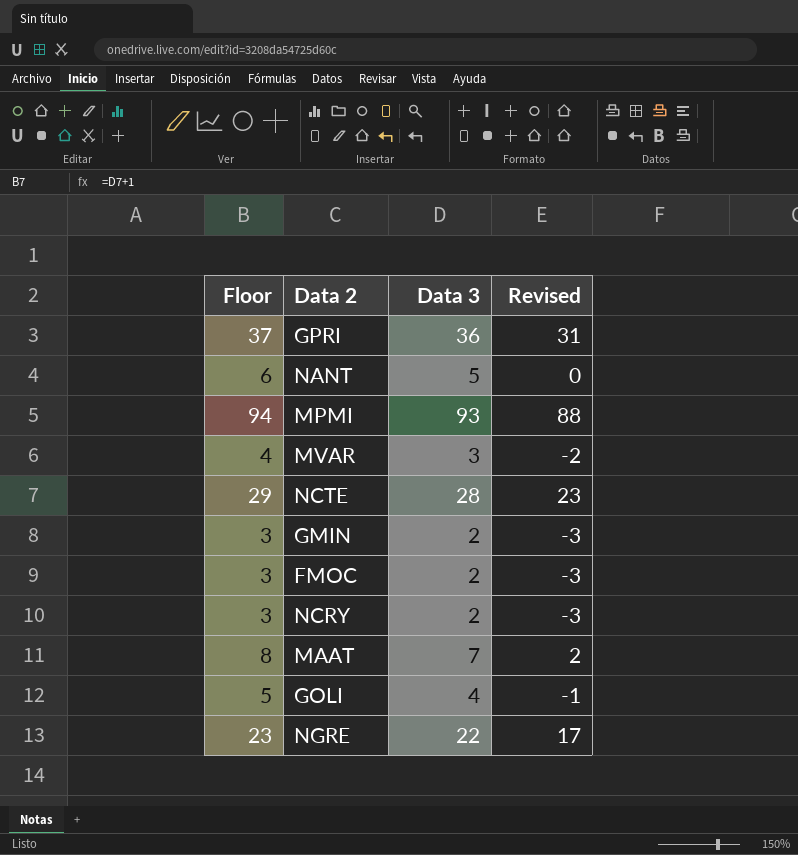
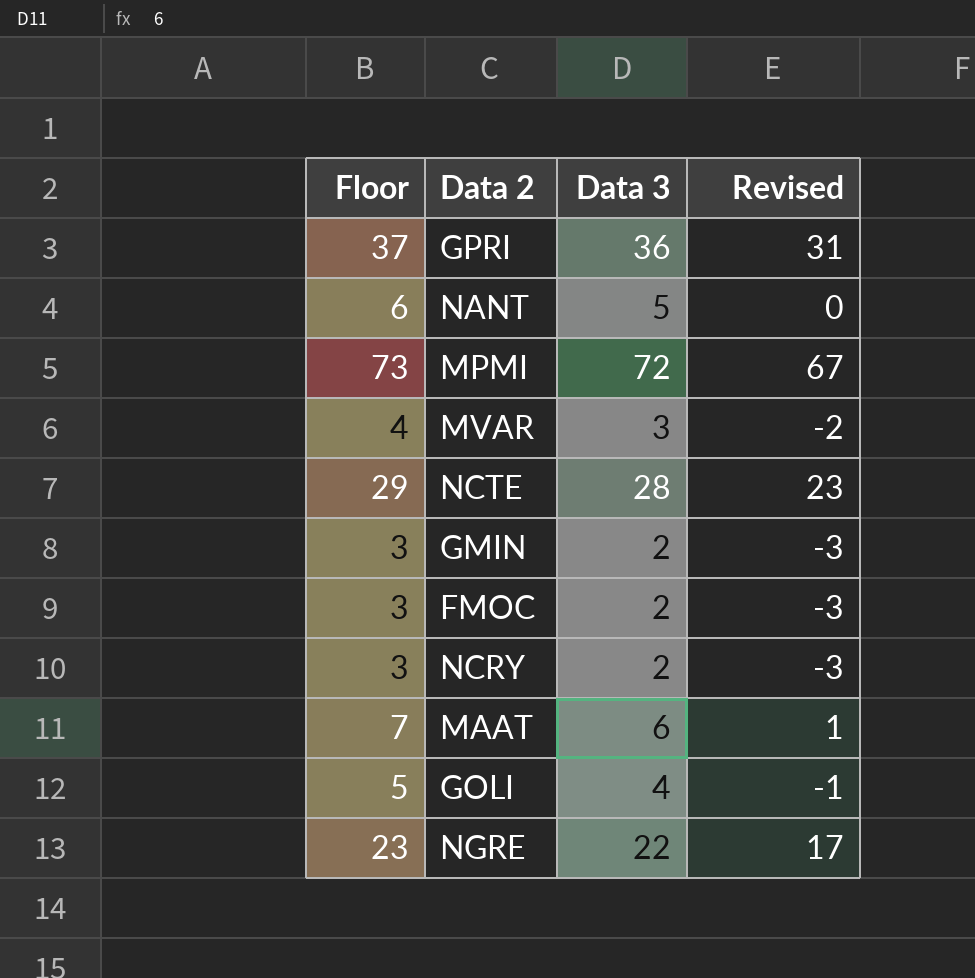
MPMI | Floor: 94 -> 73
MPMI | Data 3: 93 -> 72
MPMI | Revised: 88 -> 67
MAAT | Floor: 8 -> 7
MAAT | Data 3: 7 -> 6
MAAT | Revised: 2 -> 1

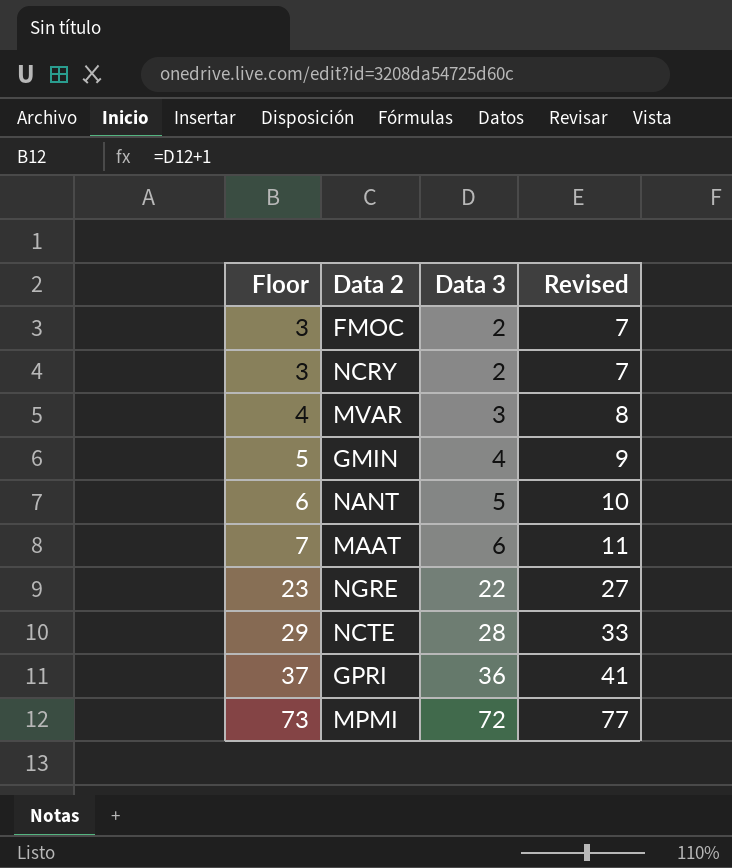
row order: none -> Floor ascending
column Revised | formula: [Data 3] - 5 -> [Data 3] + 5
row GOLI: 5 | 4 | -1 -> none
GMIN | Floor: 3 -> 5
GMIN | Data 3: 2 -> 4

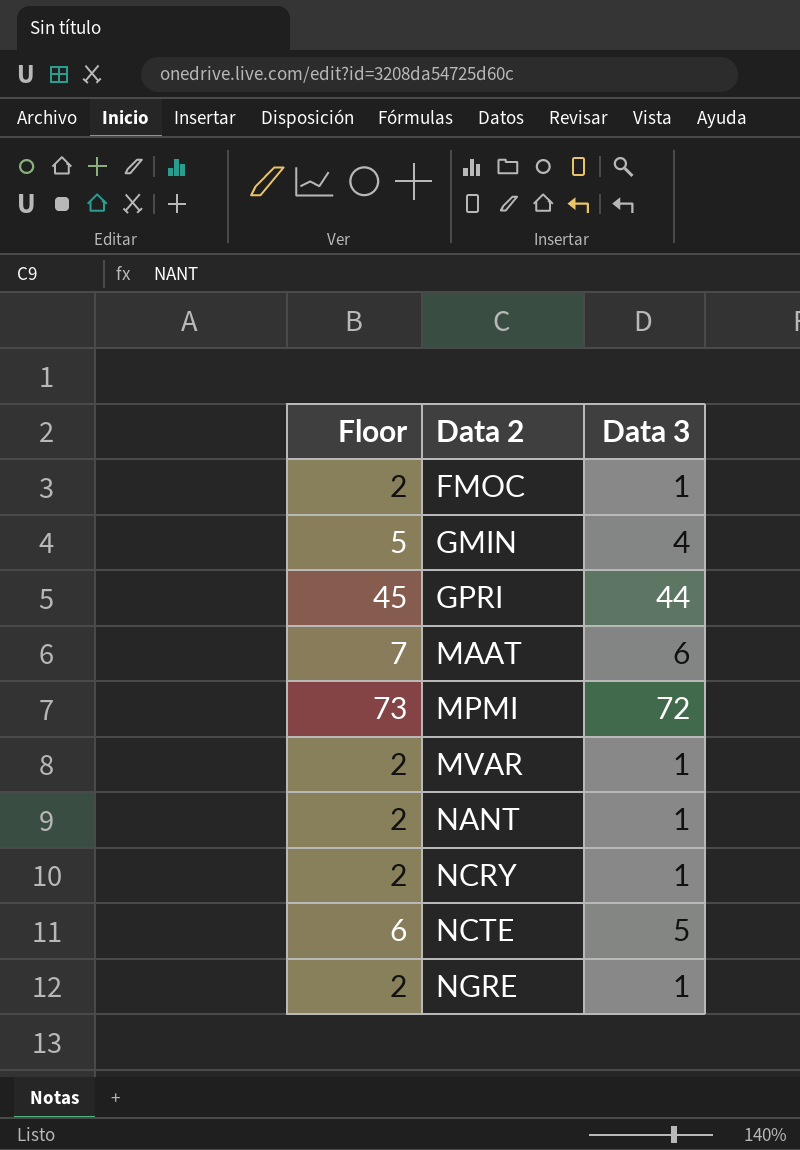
row order: Floor ascending -> Data 2 ascending
column Revised | formula: [Data 3] + 5 -> none
FMOC | Floor: 3 -> 2
FMOC | Data 3: 2 -> 1
GPRI | Floor: 37 -> 45
GPRI | Data 3: 36 -> 44
MVAR | Floor: 4 -> 2
MVAR | Data 3: 3 -> 1
NANT | Floor: 6 -> 2
NANT | Data 3: 5 -> 1
NCRY | Floor: 3 -> 2
NCRY | Data 3: 2 -> 1
NCTE | Floor: 29 -> 6
NCTE | Data 3: 28 -> 5
NGRE | Floor: 23 -> 2
NGRE | Data 3: 22 -> 1

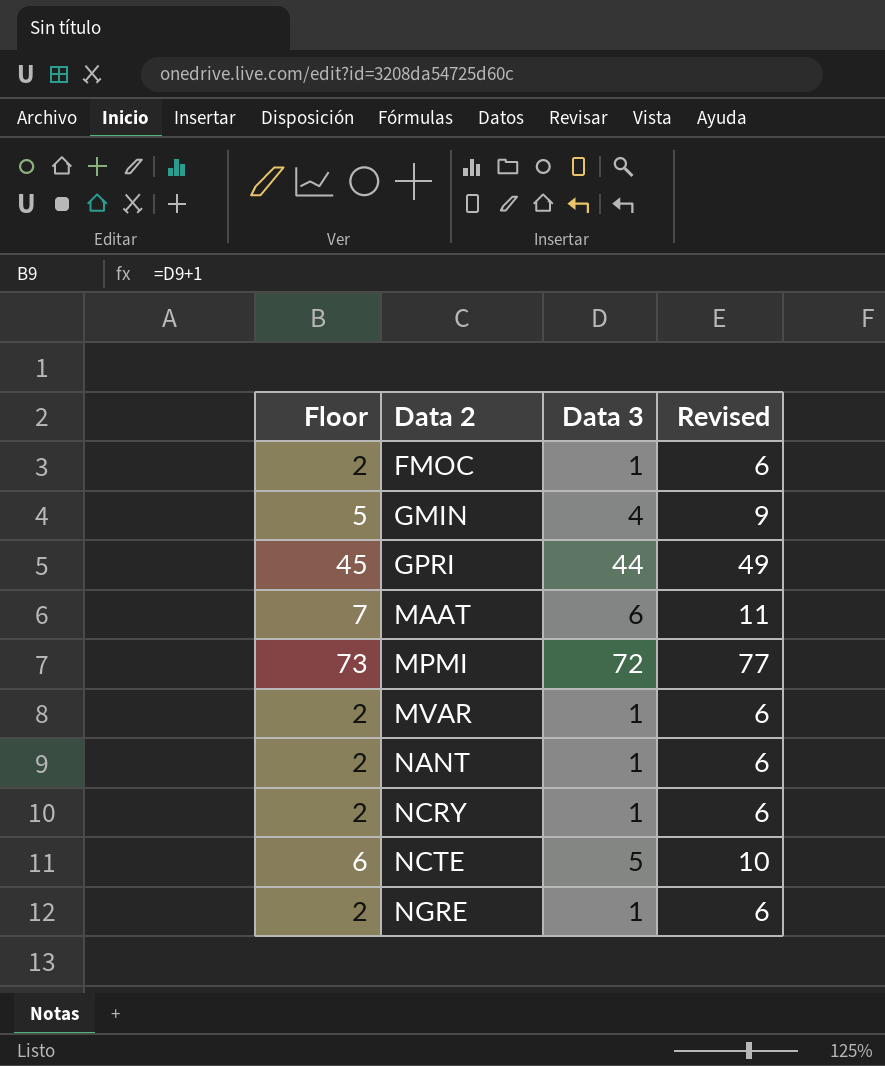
column Revised | formula: none -> [Data 3] + 5

